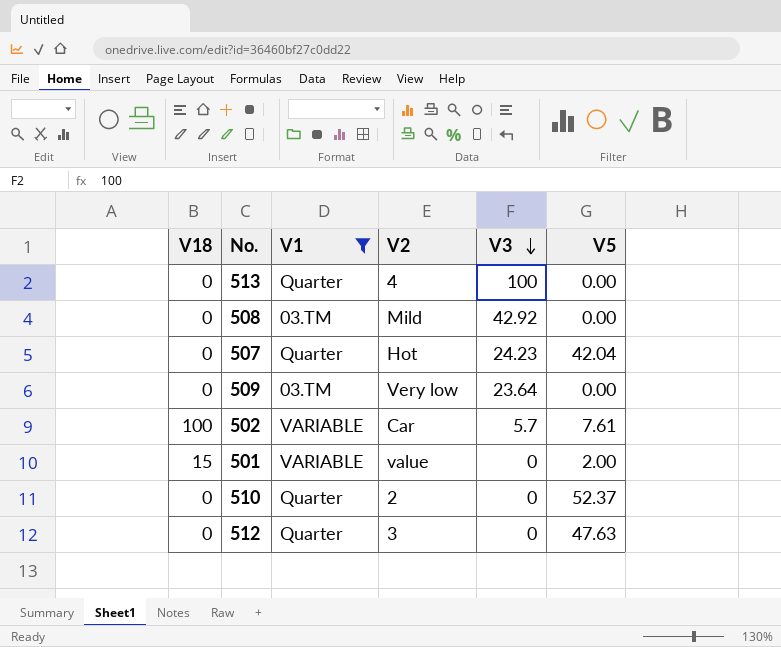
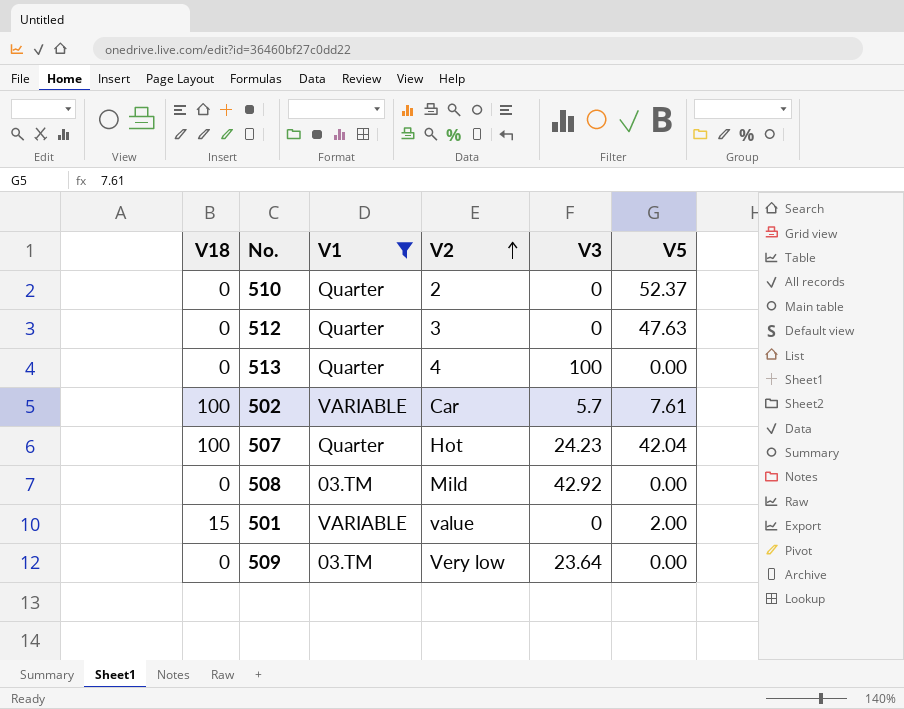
row order: V3 descending -> V2 ascending
507 | V18: 0 -> 100

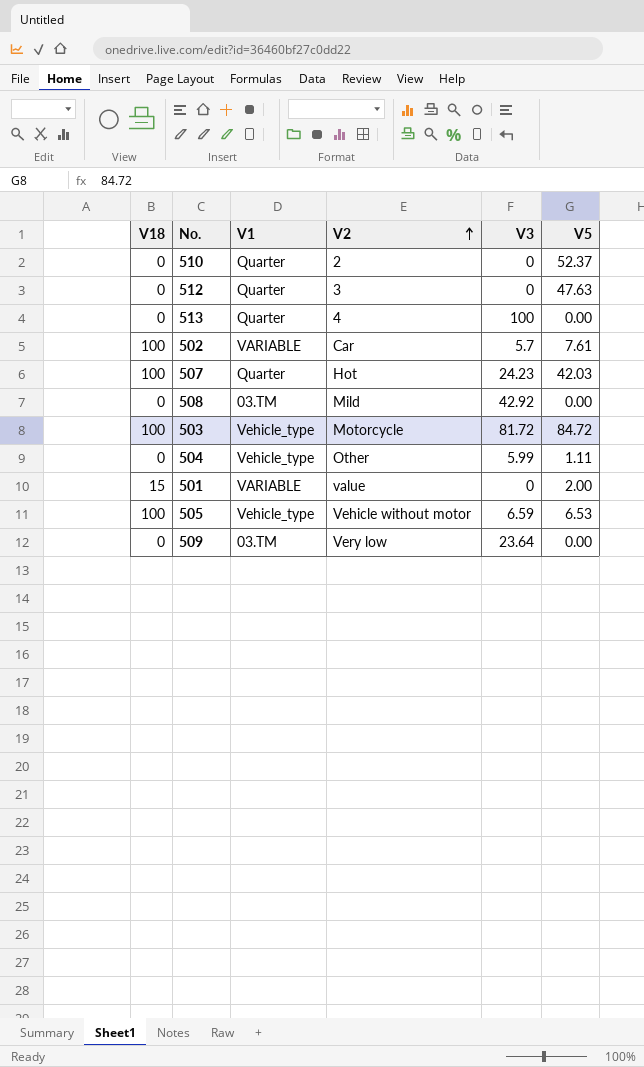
filter: V1 != Vehicle_type -> none
507 | V5: 42.04 -> 42.03

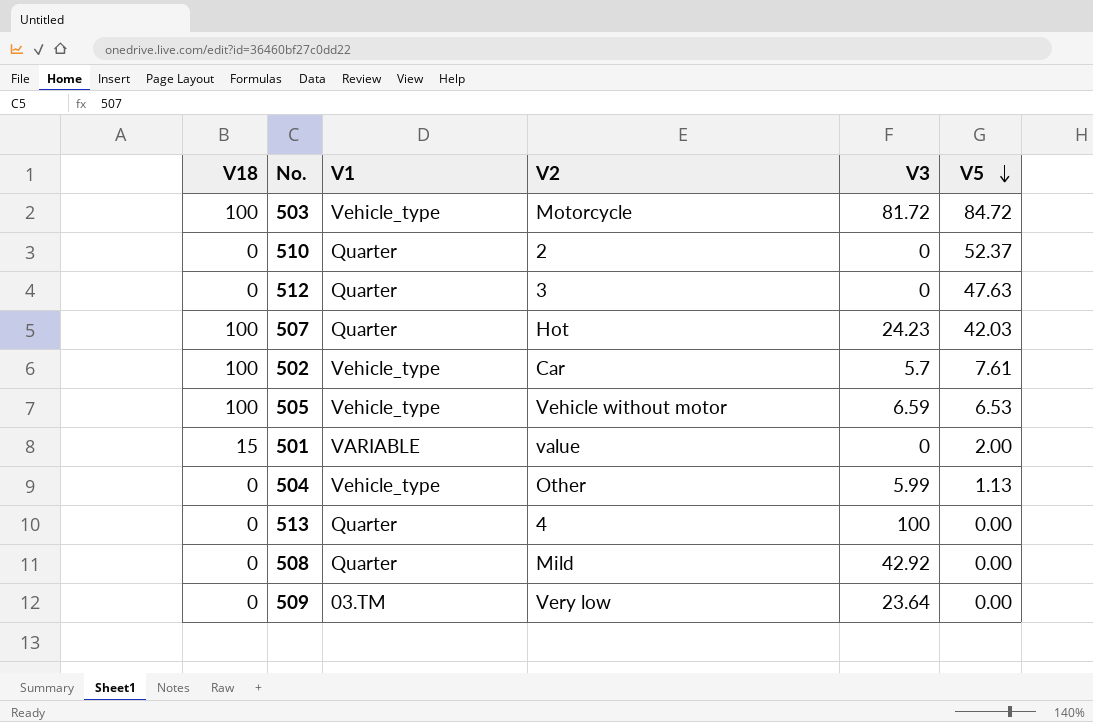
row order: V2 ascending -> V5 descending
502 | V1: VARIABLE -> Vehicle_type
504 | V5: 1.11 -> 1.13
508 | V1: 03.TM -> Quarter

